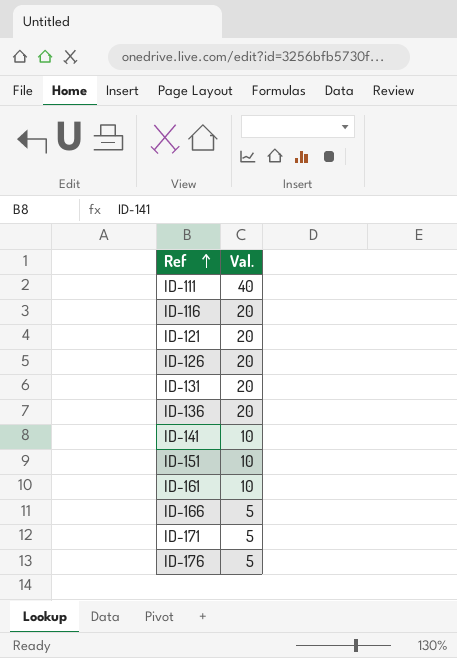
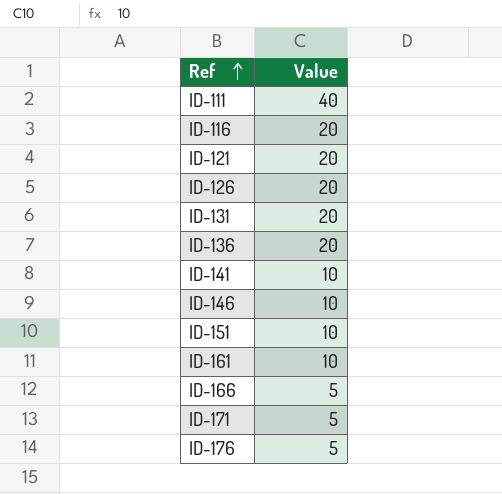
column name: Val. -> Value
row ID-146: none -> 10

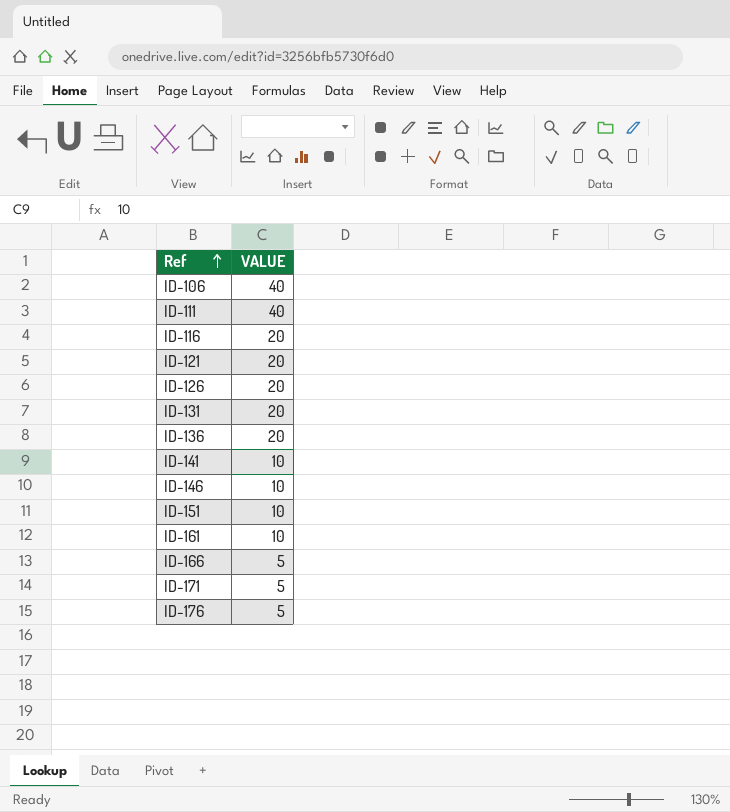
column name: Value -> VALUE
row ID-106: none -> 40

